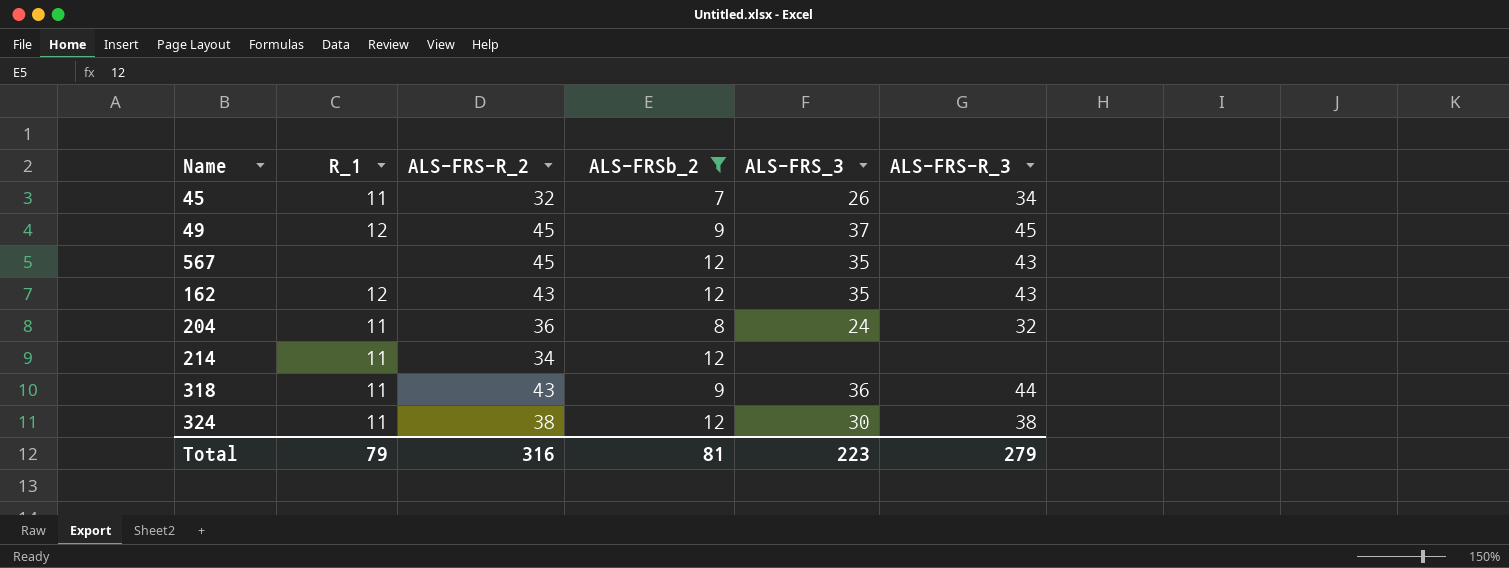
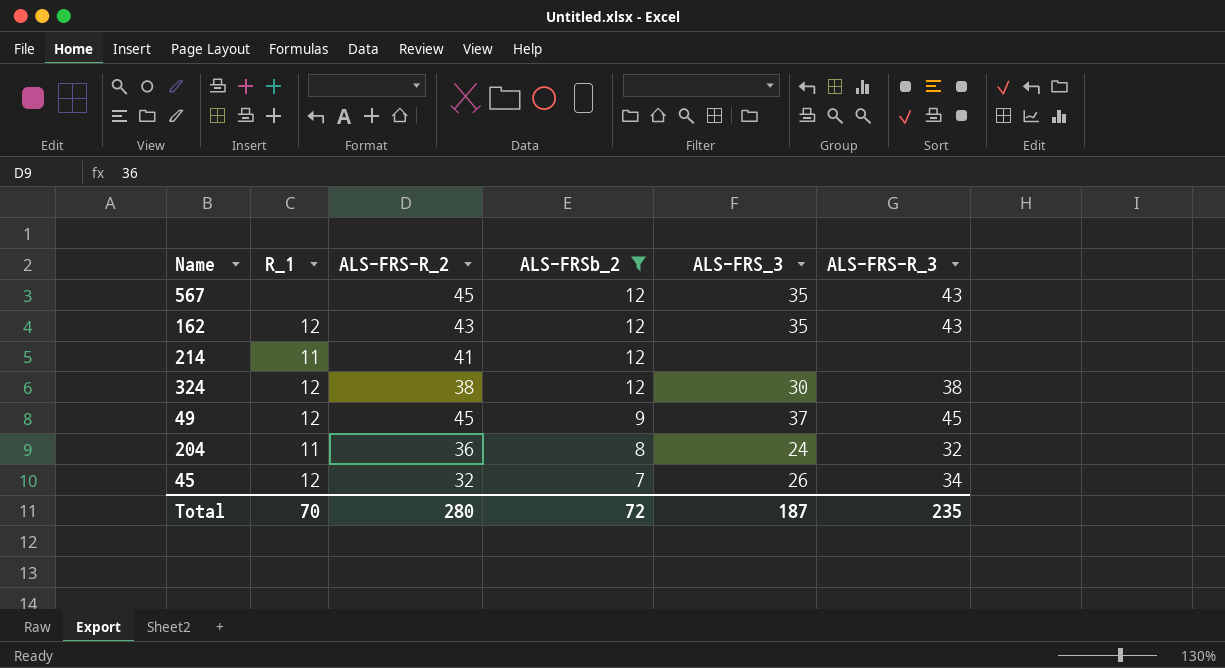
row order: none -> ALS-FRSb_2 descending
row 318: 11 | 43 | 9 | 36 | 44 -> none
214 | ALS-FRS-R_2: 34 -> 41
324 | R_1: 11 -> 12
45 | R_1: 11 -> 12
Total | R_1: 79 -> 70
Total | ALS-FRS-R_2: 316 -> 280
Total | ALS-FRSb_2: 81 -> 72
Total | ALS-FRS_3: 223 -> 187
Total | ALS-FRS-R_3: 279 -> 235

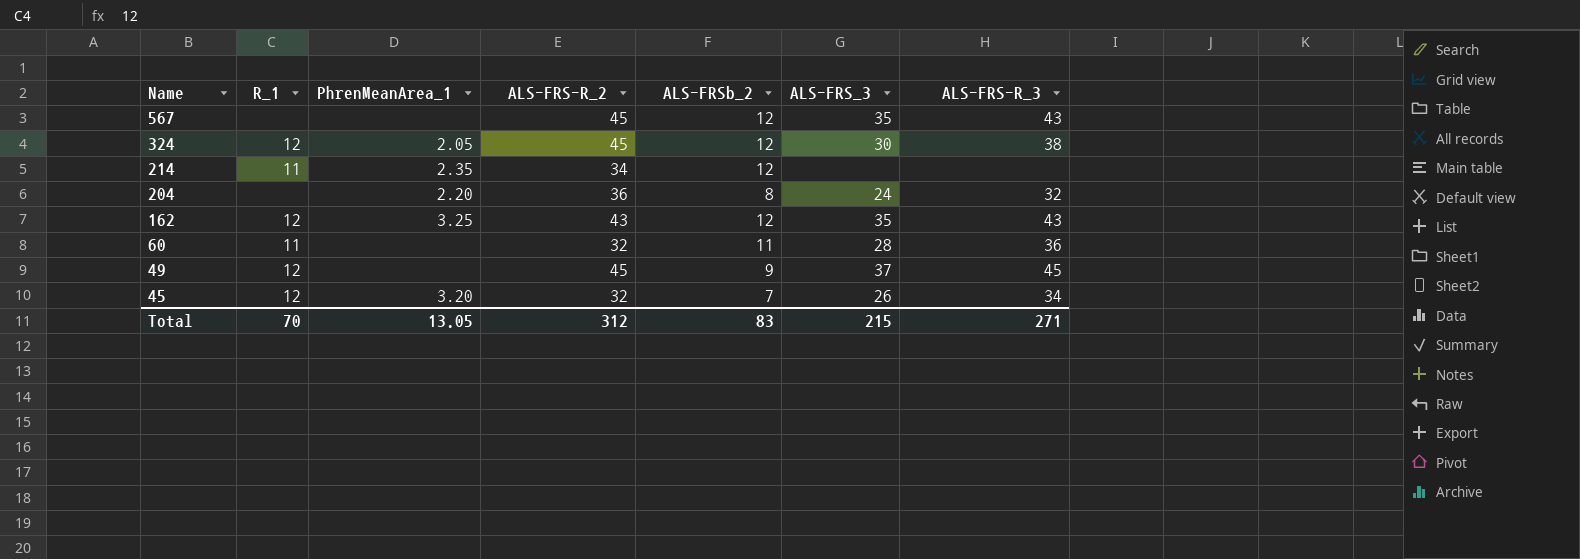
filter: ALS-FRSb_2 != 11 -> none
row order: ALS-FRSb_2 descending -> Name descending
column PhrenMeanArea_1 | position: none -> 3
324 | ALS-FRS-R_2: 38 -> 45
214 | ALS-FRS-R_2: 41 -> 34
204 | R_1: 11 -> none
Total | ALS-FRS-R_2: 280 -> 312
Total | ALS-FRSb_2: 72 -> 83
Total | ALS-FRS_3: 187 -> 215
Total | ALS-FRS-R_3: 235 -> 271

